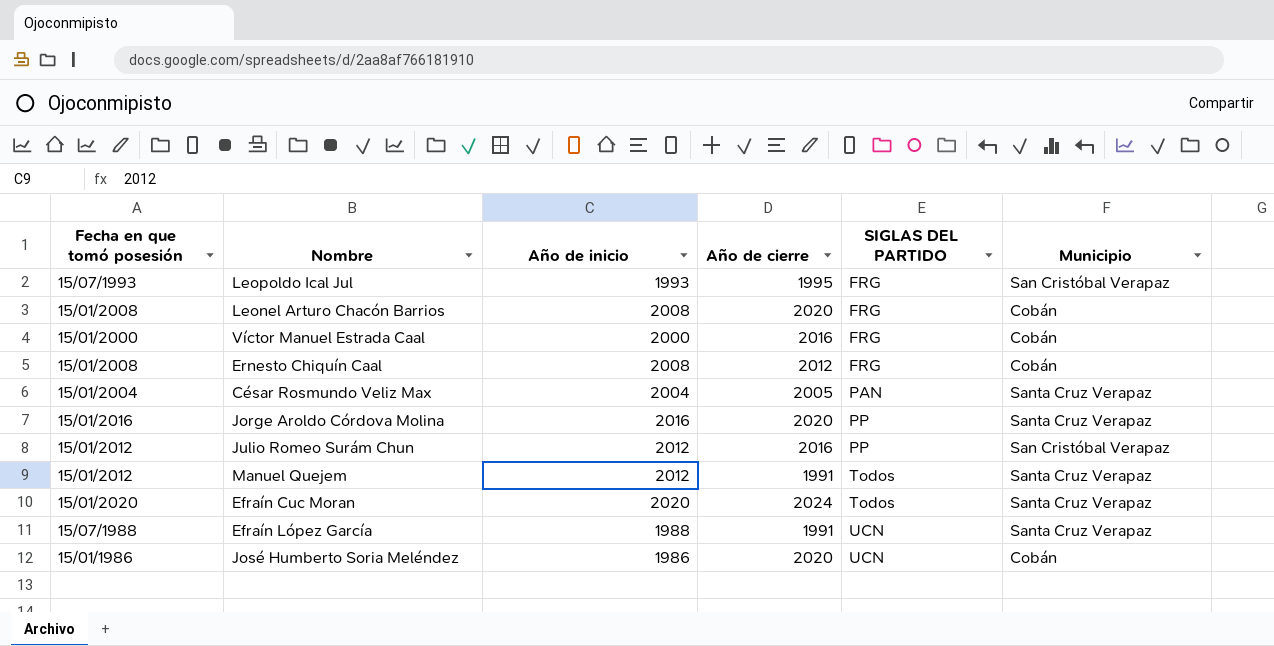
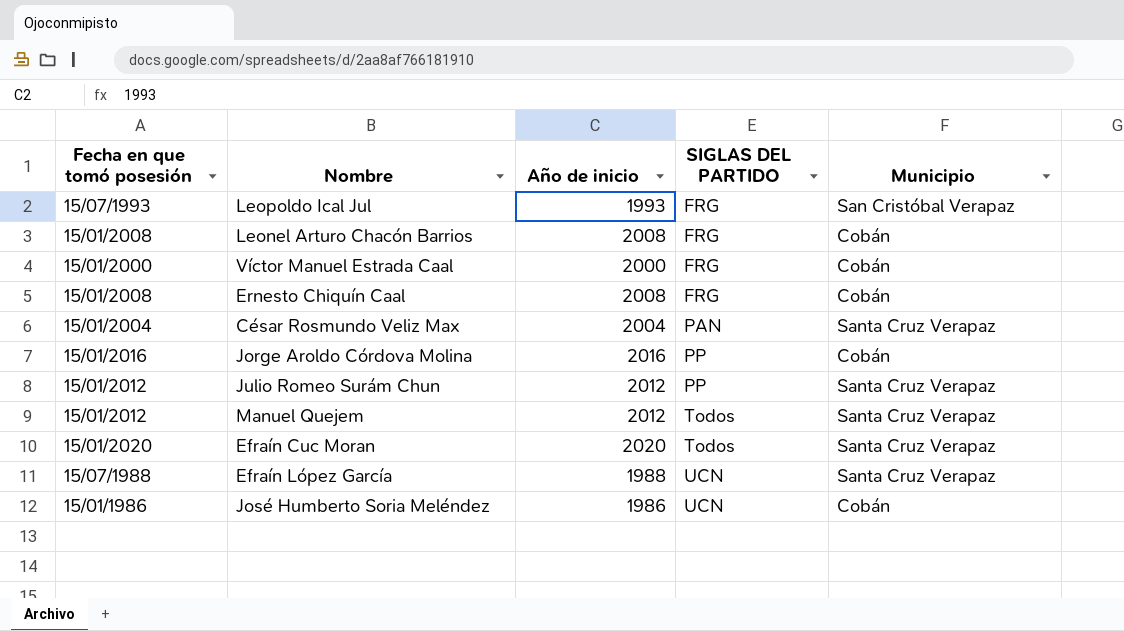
column Año de cierre | position: 4 -> none
Jorge Aroldo Córdova Molina | Municipio: Santa Cruz Verapaz -> Cobán
Julio Romeo Surám Chun | Municipio: San Cristóbal Verapaz -> Santa Cruz Verapaz

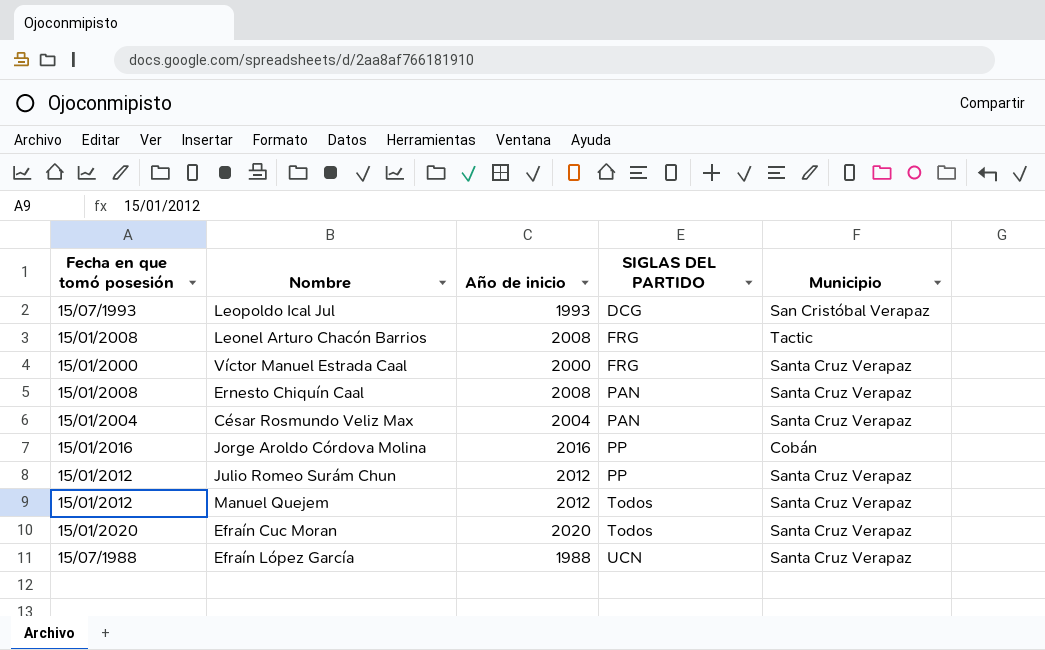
row José Humberto Soria Meléndez: 15/01/1986 | 1986 | UCN | Cobán -> none
Leopoldo Ical Jul | SIGLAS DEL PARTIDO: FRG -> DCG
Leonel Arturo Chacón Barrios | Municipio: Cobán -> Tactic
Víctor Manuel Estrada Caal | Municipio: Cobán -> Santa Cruz Verapaz
Ernesto Chiquín Caal | SIGLAS DEL PARTIDO: FRG -> PAN
Ernesto Chiquín Caal | Municipio: Cobán -> Santa Cruz Verapaz

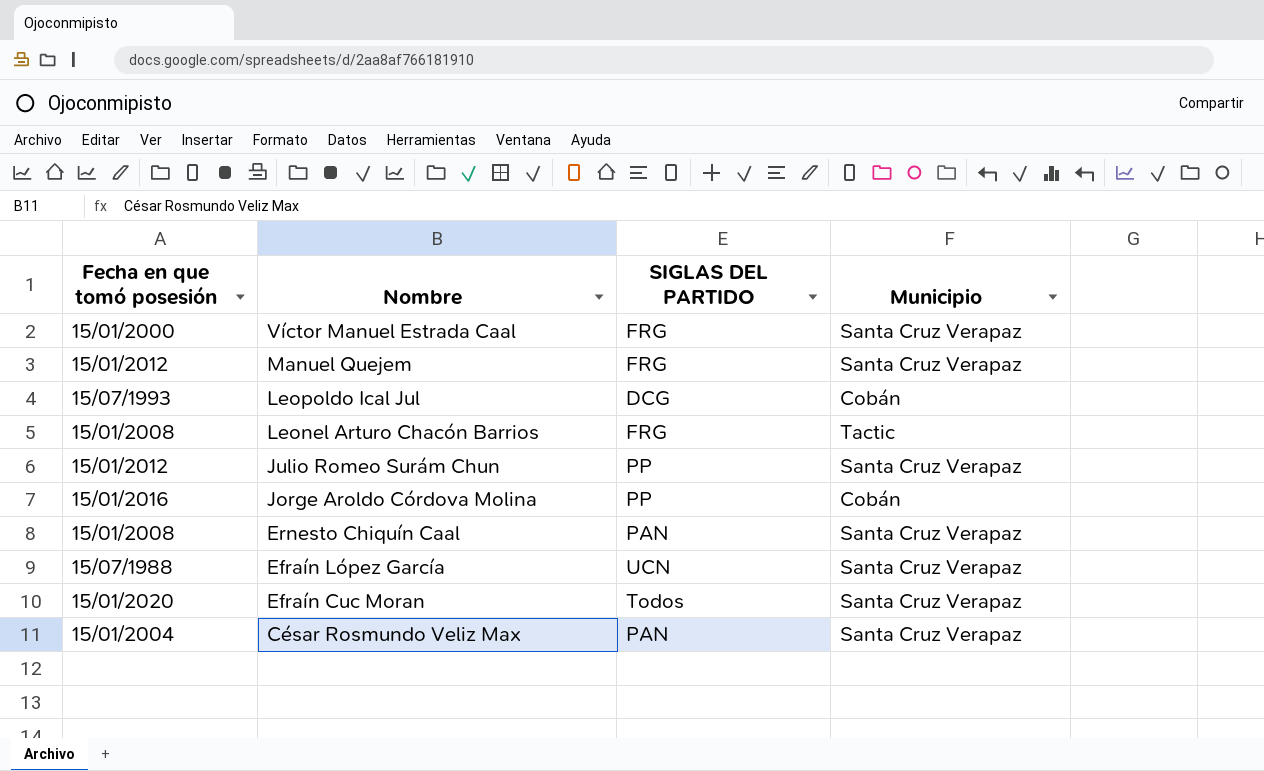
row order: SIGLAS DEL PARTIDO ascending -> Nombre descending
column Año de inicio | position: 3 -> none
Manuel Quejem | SIGLAS DEL PARTIDO: Todos -> FRG
Leopoldo Ical Jul | Municipio: San Cristóbal Verapaz -> Cobán

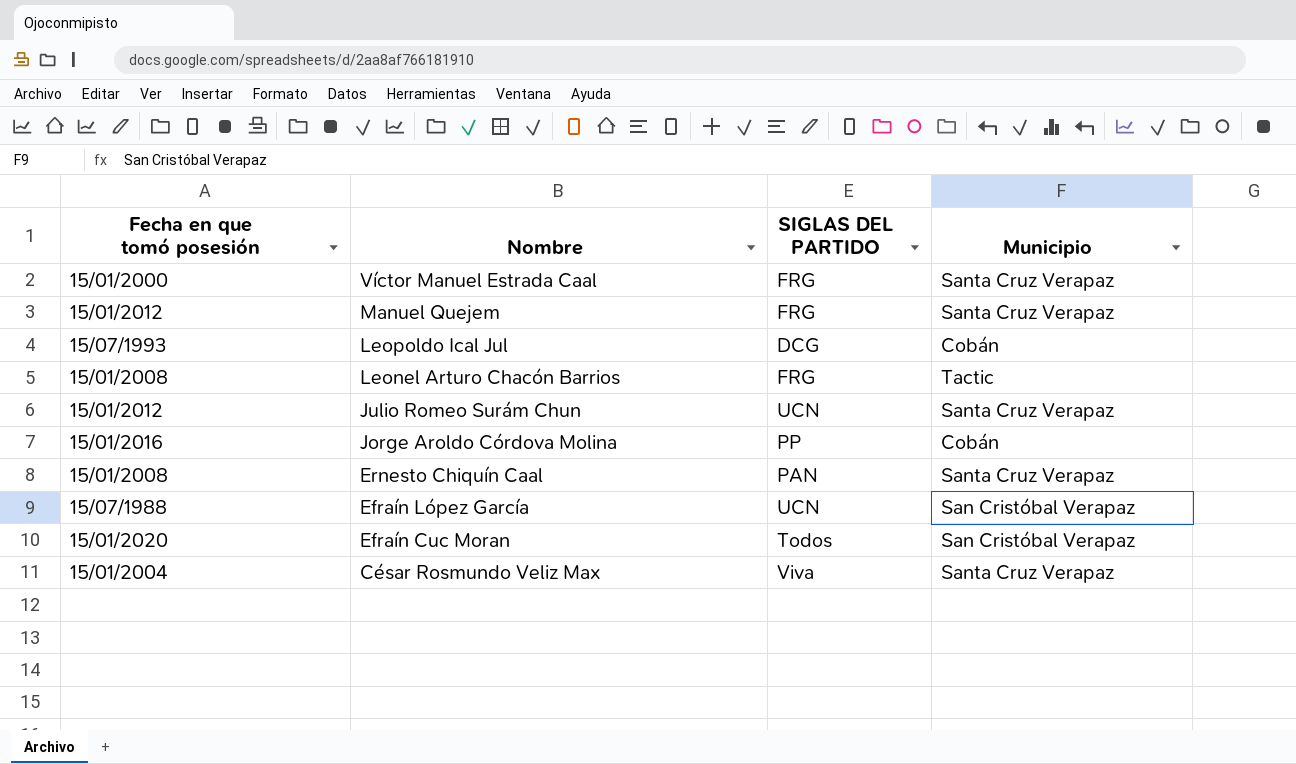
Julio Romeo Surám Chun | SIGLAS DEL PARTIDO: PP -> UCN
Efraín López García | Municipio: Santa Cruz Verapaz -> San Cristóbal Verapaz
Efraín Cuc Moran | Municipio: Santa Cruz Verapaz -> San Cristóbal Verapaz
César Rosmundo Veliz Max | SIGLAS DEL PARTIDO: PAN -> Viva

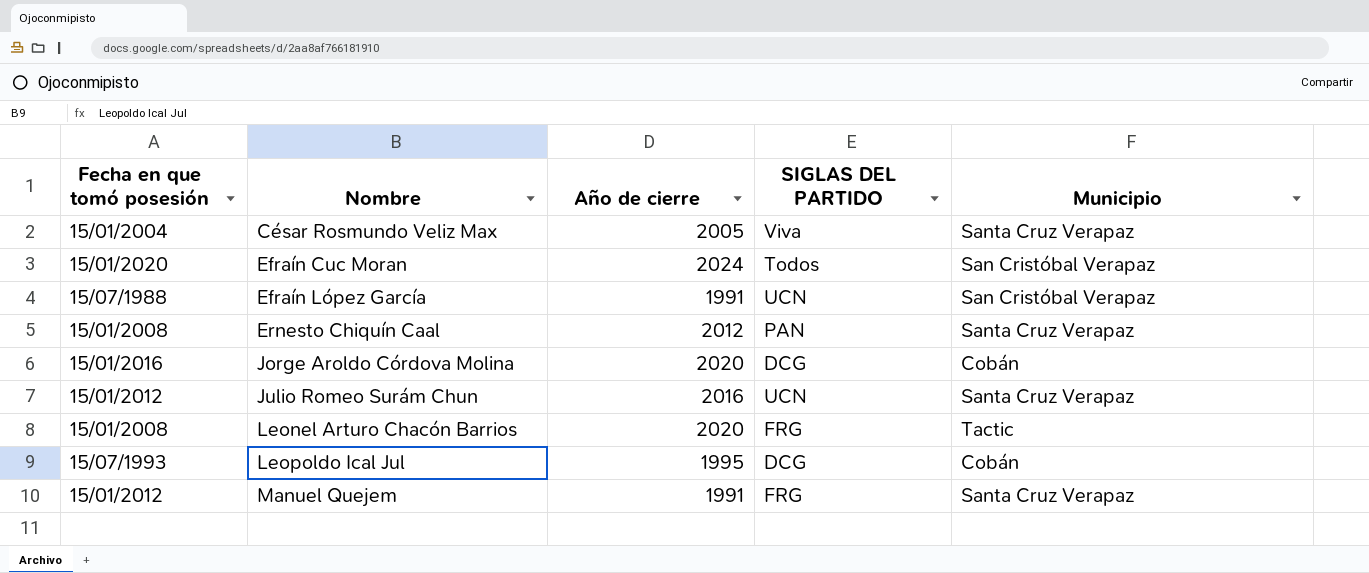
row order: Nombre descending -> Nombre ascending
column Año de cierre | position: none -> 3
row Víctor Manuel Estrada Caal: 15/01/2000 | FRG | Santa Cruz Verapaz -> none
Jorge Aroldo Córdova Molina | SIGLAS DEL PARTIDO: PP -> DCG

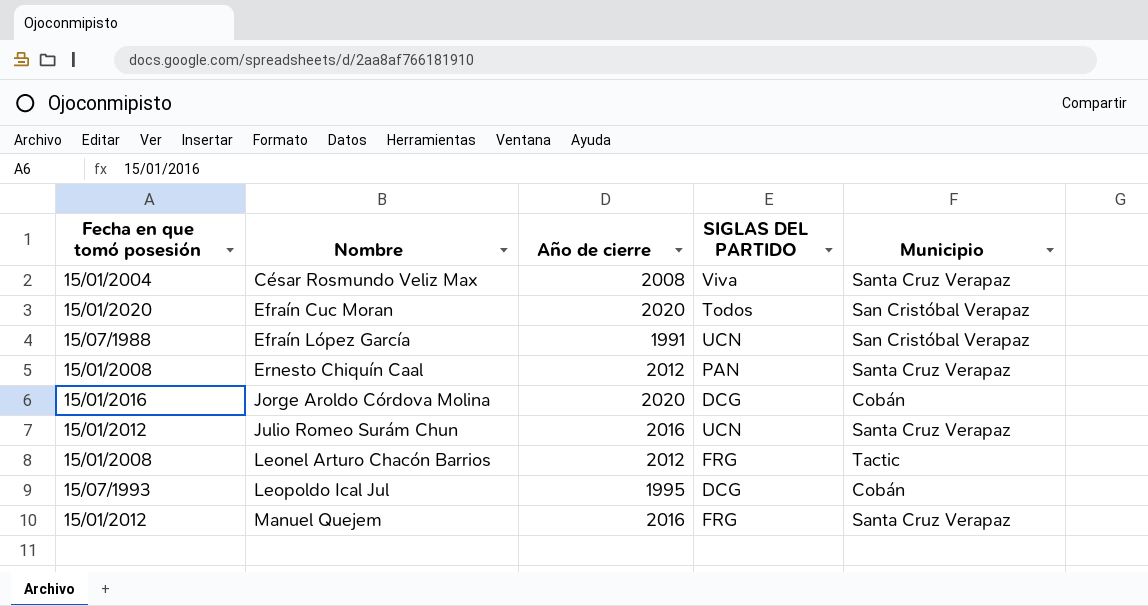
César Rosmundo Veliz Max | Año de cierre: 2005 -> 2008
Efraín Cuc Moran | Año de cierre: 2024 -> 2020
Leonel Arturo Chacón Barrios | Año de cierre: 2020 -> 2012
Manuel Quejem | Año de cierre: 1991 -> 2016

